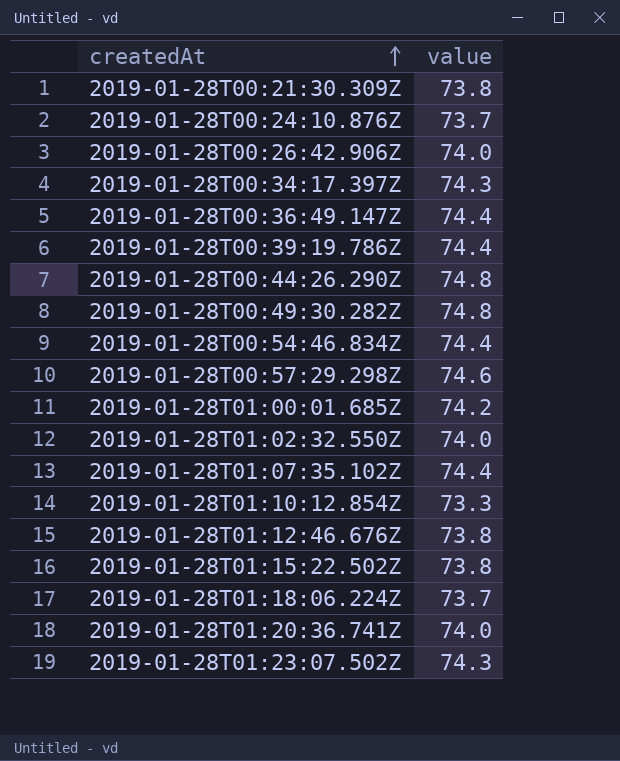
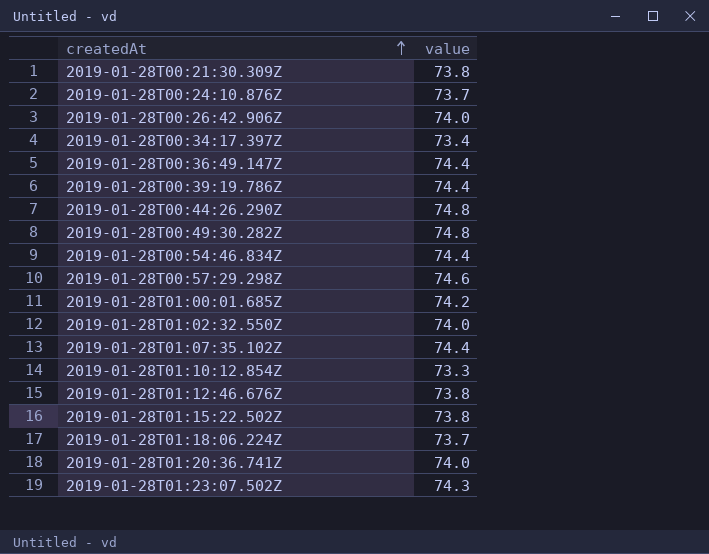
2019-01-28T00:34:17.397Z | value: 74.3 -> 73.4

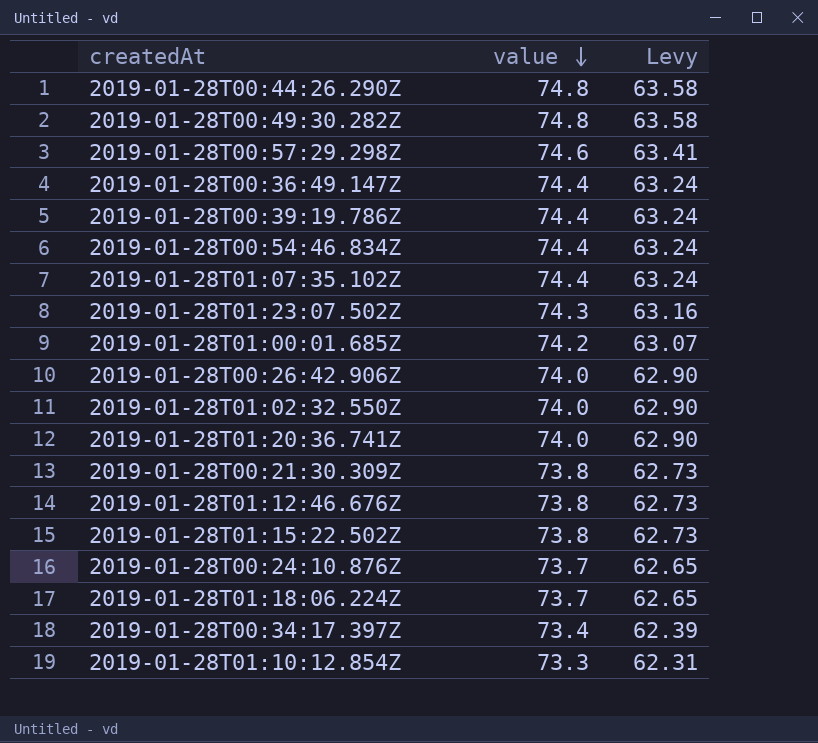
row order: createdAt ascending -> value descending
column Levy | formula: none -> [value] * 0.85

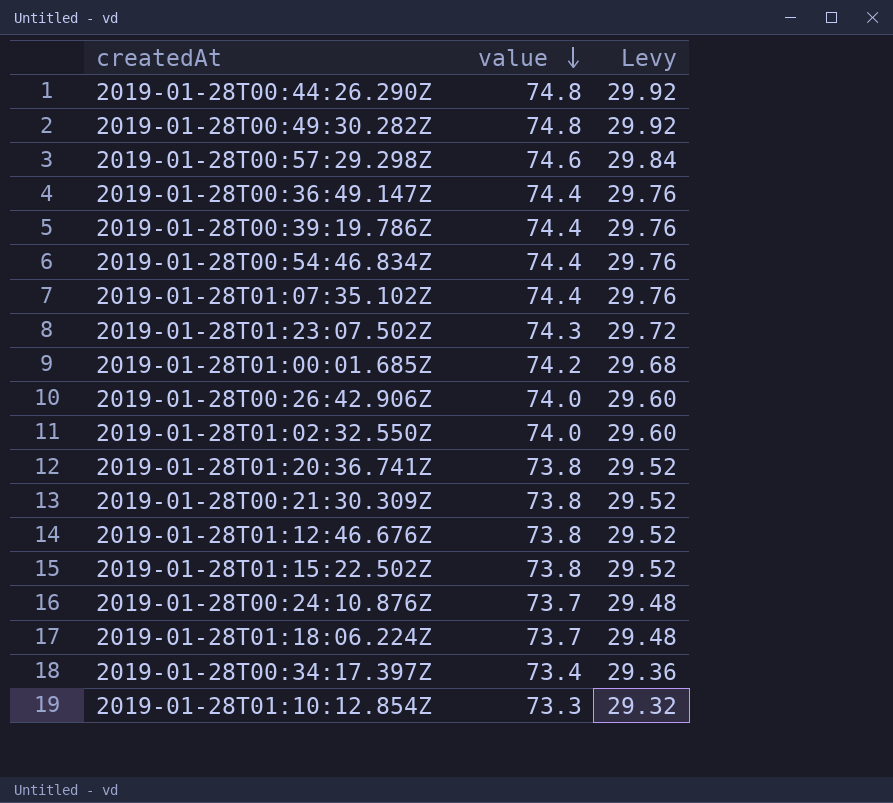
column Levy | formula: [value] * 0.85 -> [value] * 0.4
2019-01-28T01:20:36.741Z | value: 74.0 -> 73.8

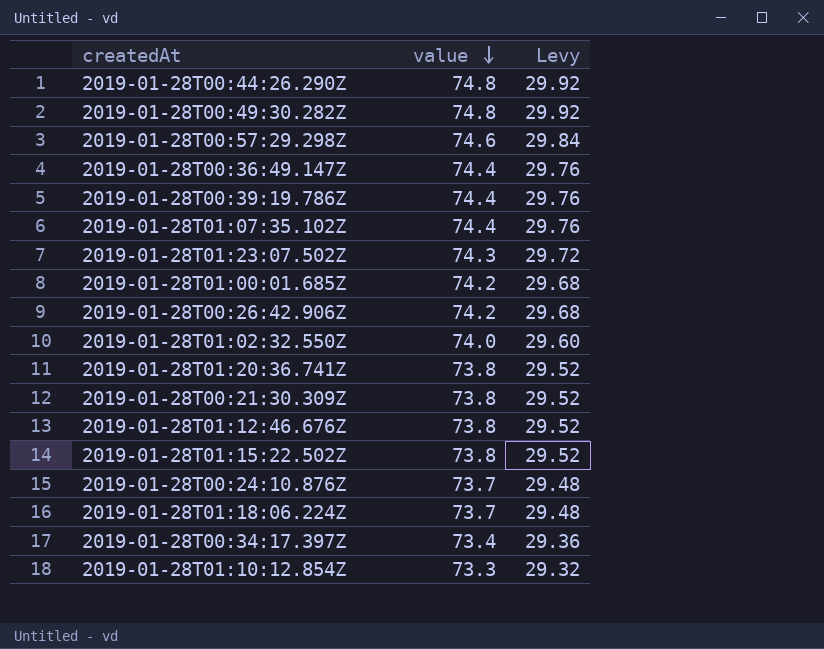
row 2019-01-28T00:54:46.834Z: 74.4 | 29.76 -> none
2019-01-28T00:26:42.906Z | value: 74.0 -> 74.2
2019-01-28T00:26:42.906Z | Levy: 29.60 -> 29.68

